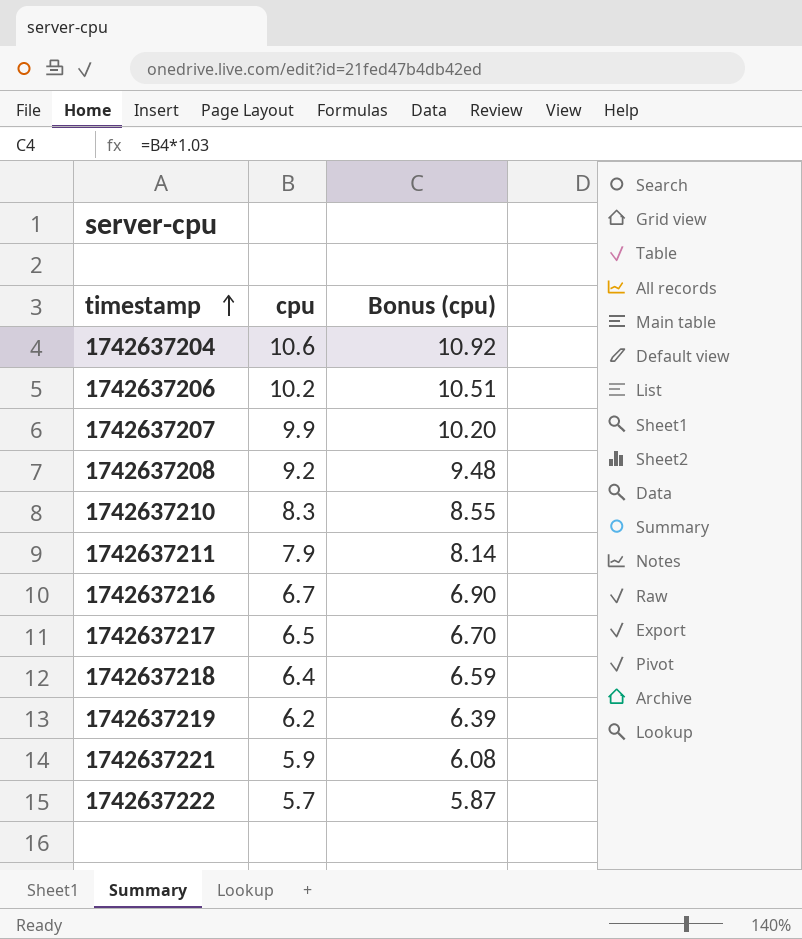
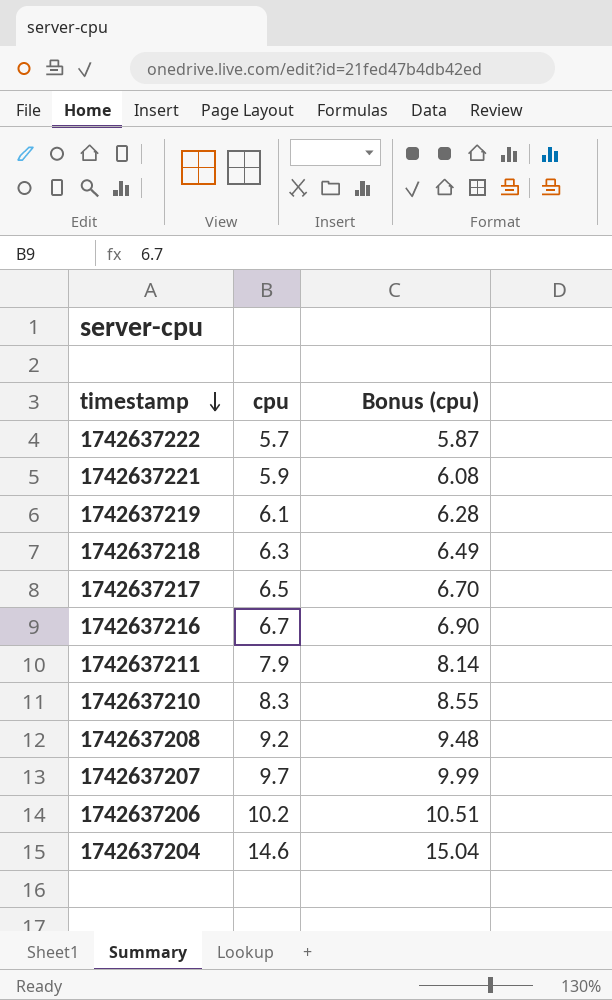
row order: timestamp ascending -> timestamp descending
1742637219 | cpu: 6.2 -> 6.1
1742637219 | Bonus (cpu): 6.39 -> 6.28
1742637218 | cpu: 6.4 -> 6.3
1742637218 | Bonus (cpu): 6.59 -> 6.49
1742637207 | cpu: 9.9 -> 9.7
1742637207 | Bonus (cpu): 10.20 -> 9.99
1742637204 | cpu: 10.6 -> 14.6
1742637204 | Bonus (cpu): 10.92 -> 15.04

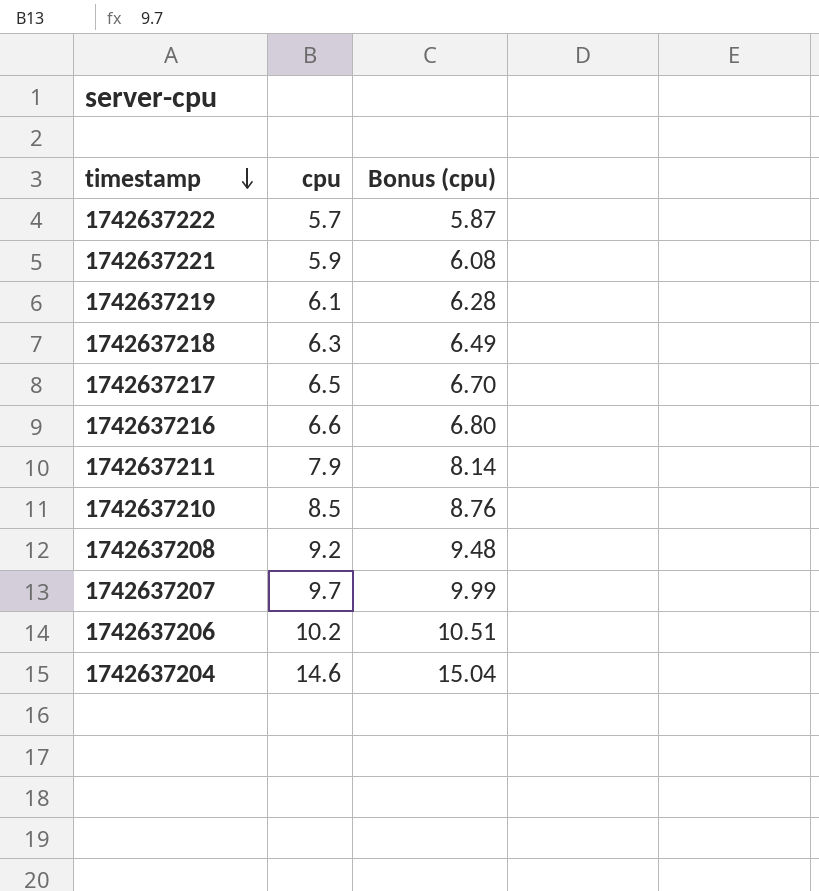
1742637216 | cpu: 6.7 -> 6.6
1742637216 | Bonus (cpu): 6.90 -> 6.80
1742637210 | cpu: 8.3 -> 8.5
1742637210 | Bonus (cpu): 8.55 -> 8.76

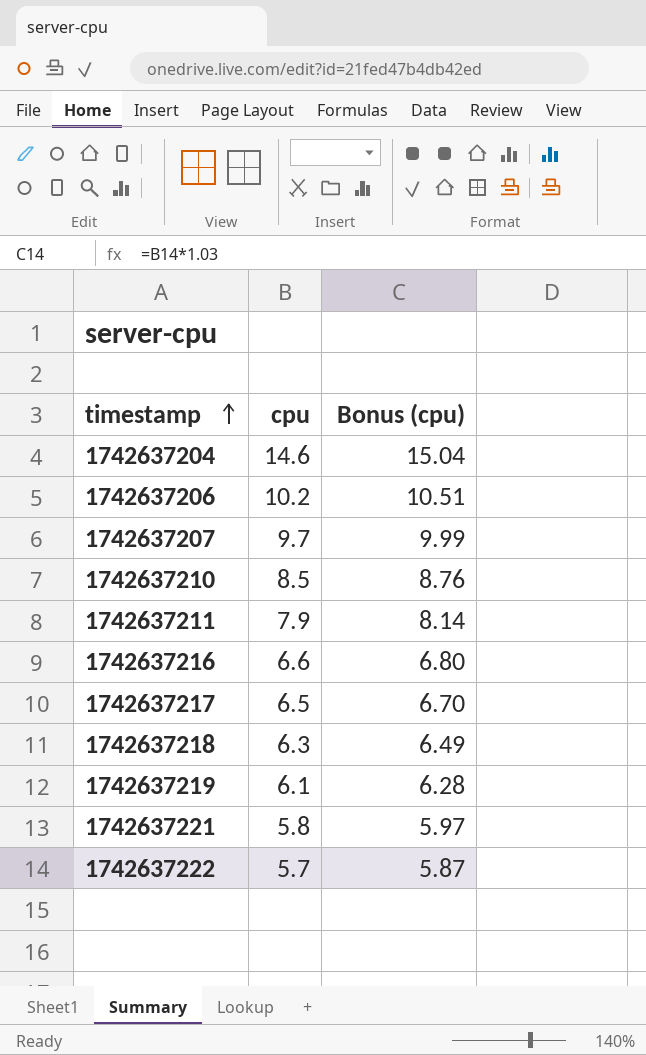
row order: timestamp descending -> timestamp ascending
row 1742637208: 9.2 | 9.48 -> none
1742637221 | cpu: 5.9 -> 5.8
1742637221 | Bonus (cpu): 6.08 -> 5.97

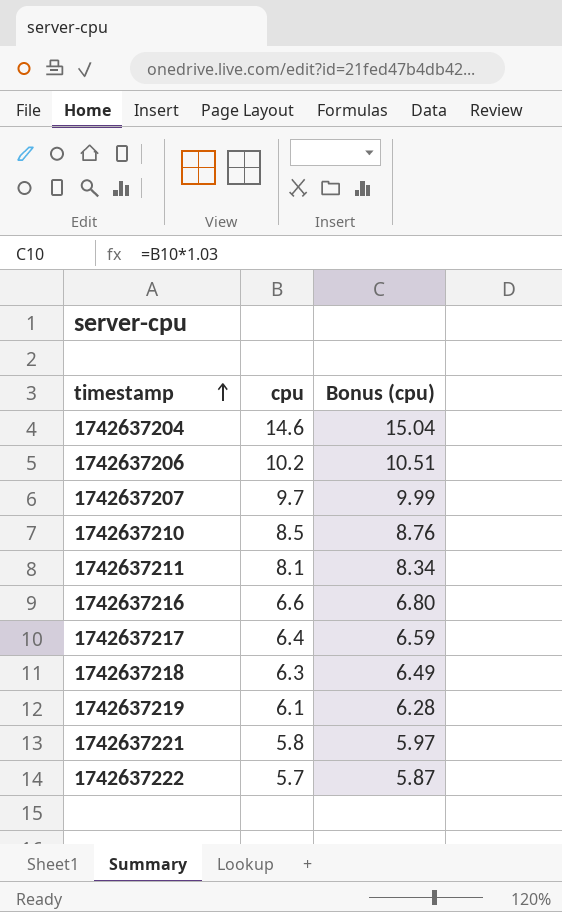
1742637211 | cpu: 7.9 -> 8.1
1742637211 | Bonus (cpu): 8.14 -> 8.34
1742637217 | cpu: 6.5 -> 6.4
1742637217 | Bonus (cpu): 6.70 -> 6.59

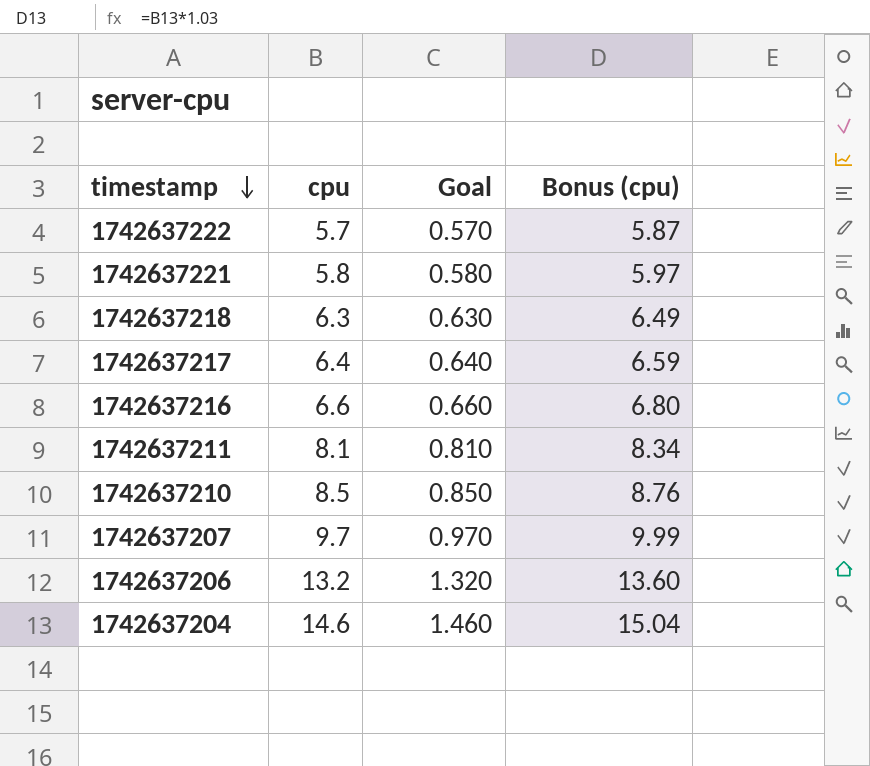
row order: timestamp ascending -> timestamp descending
column Goal | formula: none -> [cpu] * 0.1
row 1742637219: 6.1 | 6.28 -> none
1742637206 | cpu: 10.2 -> 13.2
1742637206 | Bonus (cpu): 10.51 -> 13.60

